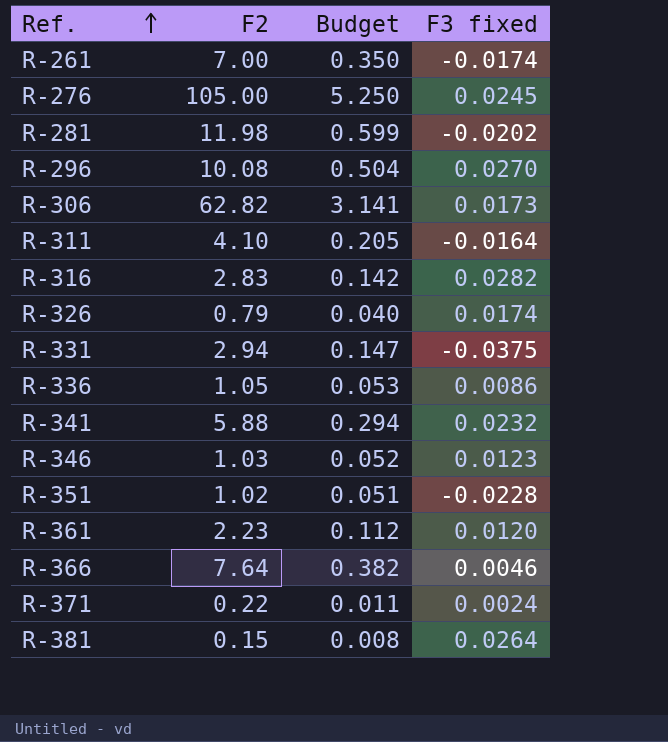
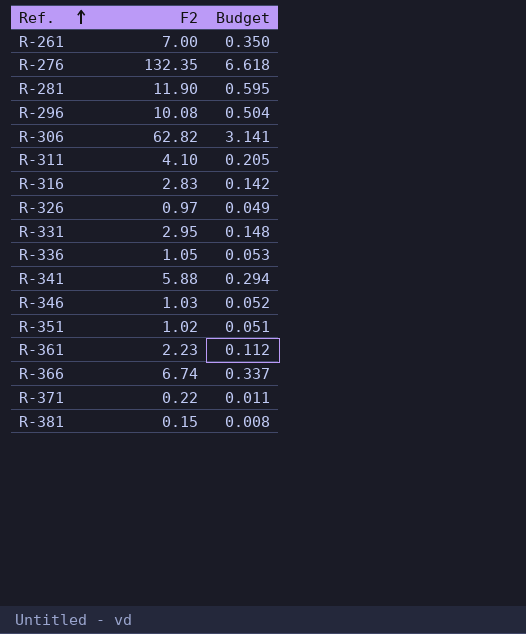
column F3 fixed | position: 4 -> none
R-276 | F2: 105.00 -> 132.35
R-276 | Budget: 5.250 -> 6.618
R-281 | F2: 11.98 -> 11.90
R-281 | Budget: 0.599 -> 0.595
R-326 | F2: 0.79 -> 0.97
R-326 | Budget: 0.040 -> 0.049
R-331 | F2: 2.94 -> 2.95
R-331 | Budget: 0.147 -> 0.148
R-366 | F2: 7.64 -> 6.74
R-366 | Budget: 0.382 -> 0.337

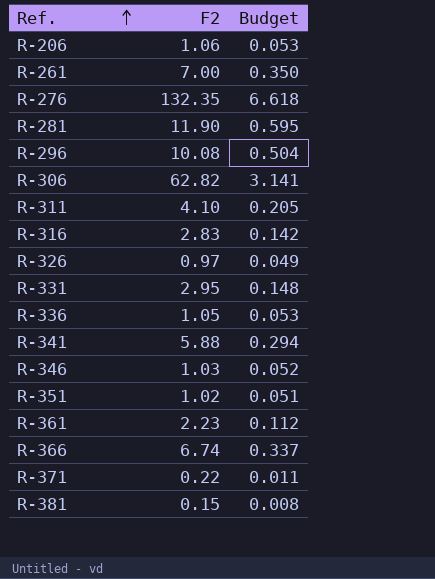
row R-206: none -> 1.06 | 0.053

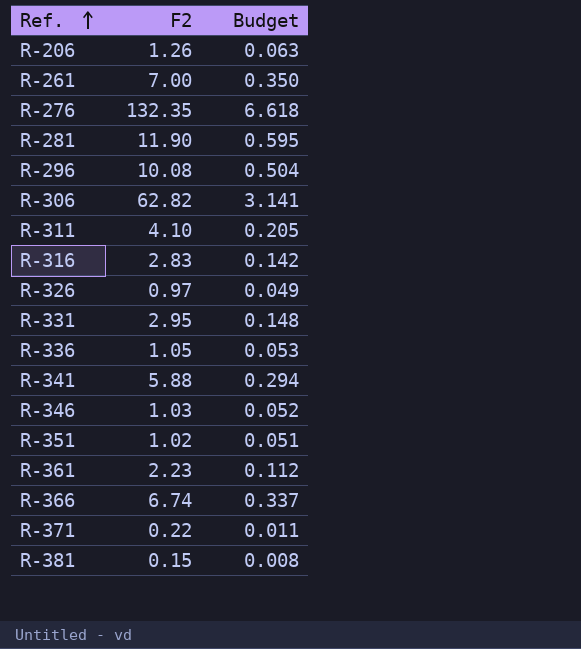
R-206 | F2: 1.06 -> 1.26
R-206 | Budget: 0.053 -> 0.063

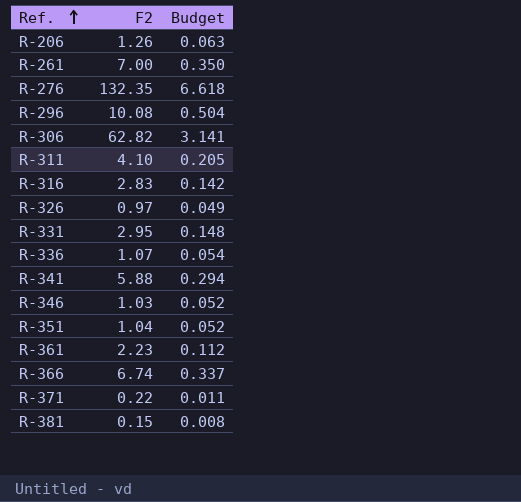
row R-281: 11.90 | 0.595 -> none
R-336 | F2: 1.05 -> 1.07
R-336 | Budget: 0.053 -> 0.054
R-351 | F2: 1.02 -> 1.04
R-351 | Budget: 0.051 -> 0.052

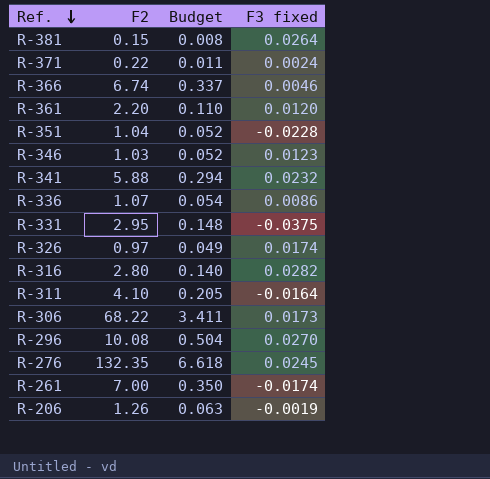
row order: Ref. ascending -> Ref. descending
column F3 fixed | position: none -> 4
R-361 | F2: 2.23 -> 2.20
R-361 | Budget: 0.112 -> 0.110
R-316 | F2: 2.83 -> 2.80
R-316 | Budget: 0.142 -> 0.140
R-306 | F2: 62.82 -> 68.22
R-306 | Budget: 3.141 -> 3.411

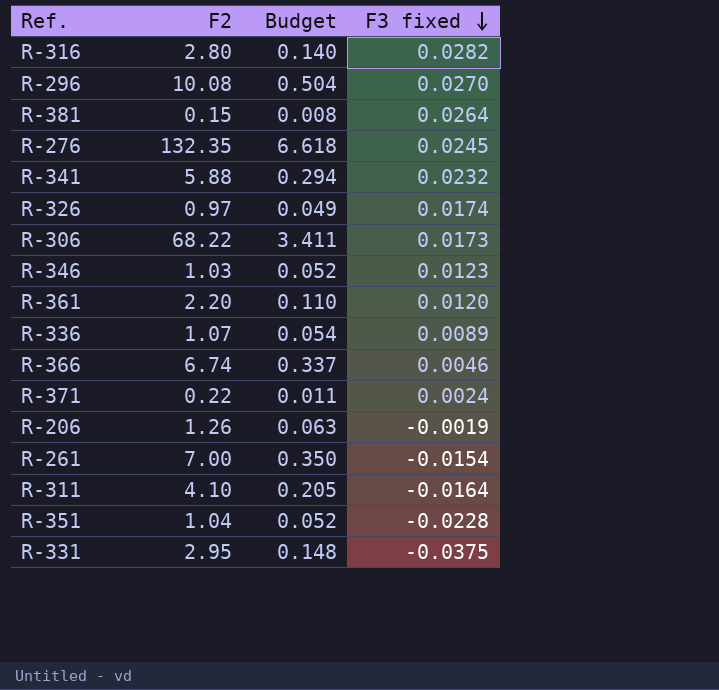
row order: Ref. descending -> F3 fixed descending
R-336 | F3 fixed: 0.0086 -> 0.0089
R-261 | F3 fixed: -0.0174 -> -0.0154

